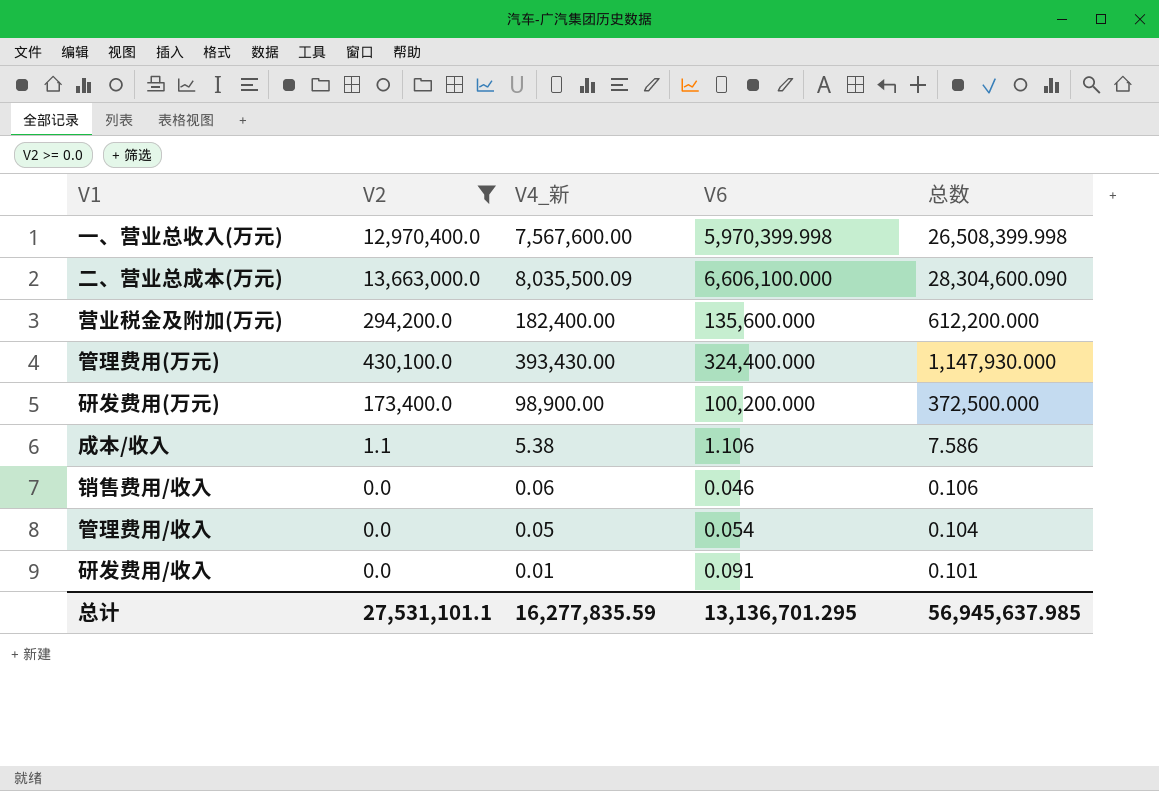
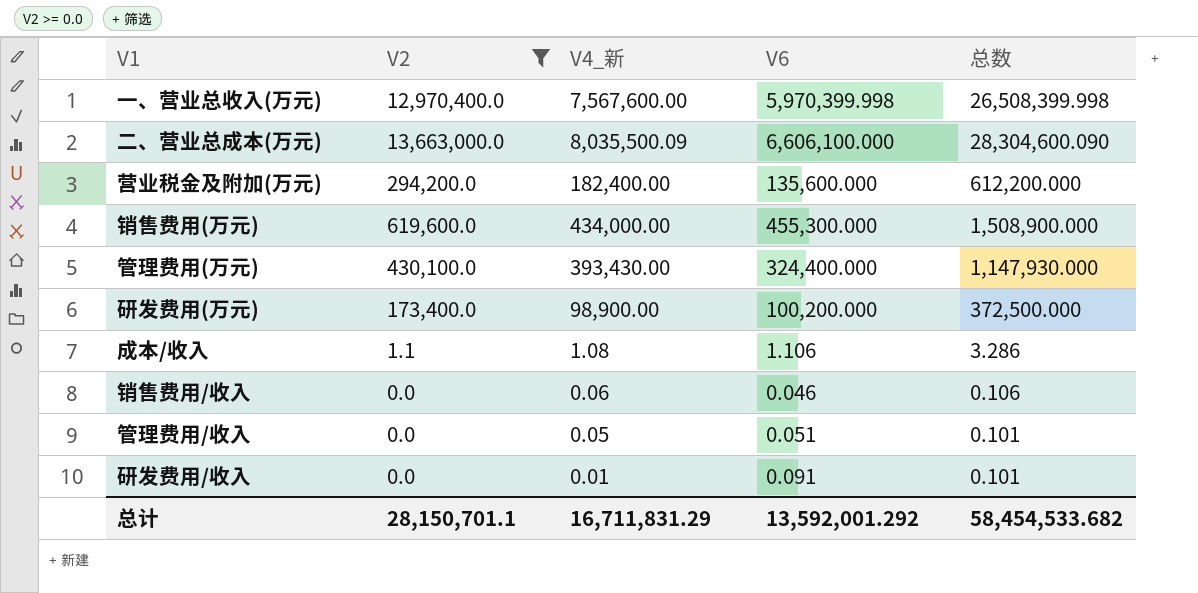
row 销售费用(万元): none -> 619,600.0 | 434,000.00 | 455,300.000 | 1,508,900.000
成本/收入 | V4_新: 5.38 -> 1.08
成本/收入 | 总数: 7.586 -> 3.286
管理费用/收入 | V6: 0.054 -> 0.051
管理费用/收入 | 总数: 0.104 -> 0.101
总计 | V2: 27,531,101.1 -> 28,150,701.1
总计 | V4_新: 16,277,835.59 -> 16,711,831.29
总计 | V6: 13,136,701.295 -> 13,592,001.292
总计 | 总数: 56,945,637.985 -> 58,454,533.682

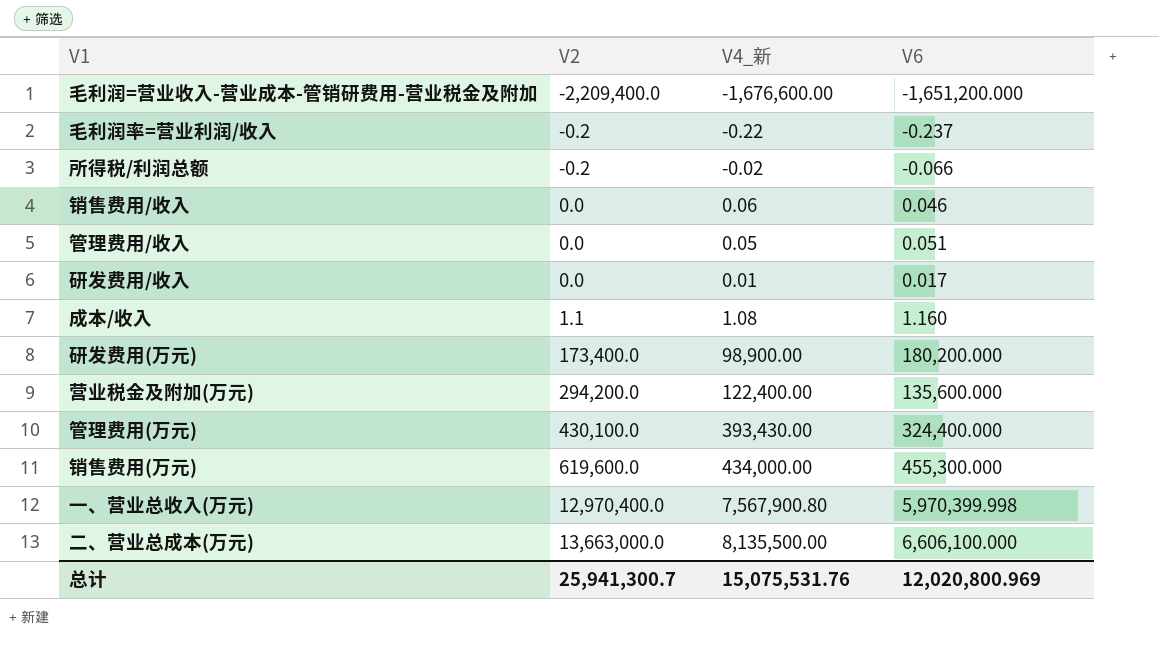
filter: V2 >= 0.0 -> none
row order: none -> V2 ascending
column 总数 | formula: [V2] + [V4_新] + [V6] -> none
研发费用/收入 | V6: 0.091 -> 0.017
成本/收入 | V6: 1.106 -> 1.160
研发费用(万元) | V6: 100,200.000 -> 180,200.000
营业税金及附加(万元) | V4_新: 182,400.00 -> 122,400.00
一、营业总收入(万元) | V4_新: 7,567,600.00 -> 7,567,900.80
二、营业总成本(万元) | V4_新: 8,035,500.09 -> 8,135,500.00
总计 | V2: 28,150,701.1 -> 25,941,300.7
总计 | V4_新: 16,711,831.29 -> 15,075,531.76
总计 | V6: 13,592,001.292 -> 12,020,800.969

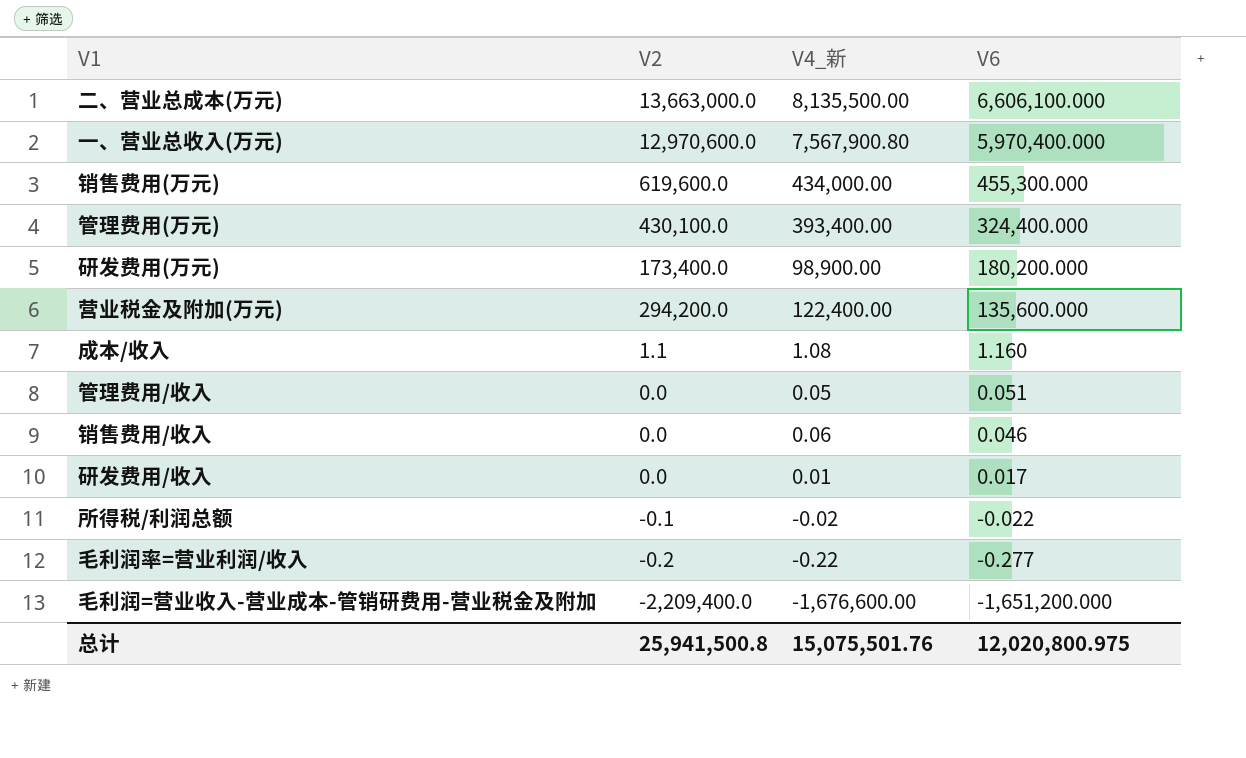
row order: V2 ascending -> V6 descending
一、营业总收入(万元) | V2: 12,970,400.0 -> 12,970,600.0
一、营业总收入(万元) | V6: 5,970,399.998 -> 5,970,400.000
管理费用(万元) | V4_新: 393,430.00 -> 393,400.00
所得税/利润总额 | V2: -0.2 -> -0.1
所得税/利润总额 | V6: -0.066 -> -0.022
毛利润率=营业利润/收入 | V6: -0.237 -> -0.277
总计 | V2: 25,941,300.7 -> 25,941,500.8
总计 | V4_新: 15,075,531.76 -> 15,075,501.76
总计 | V6: 12,020,800.969 -> 12,020,800.975

